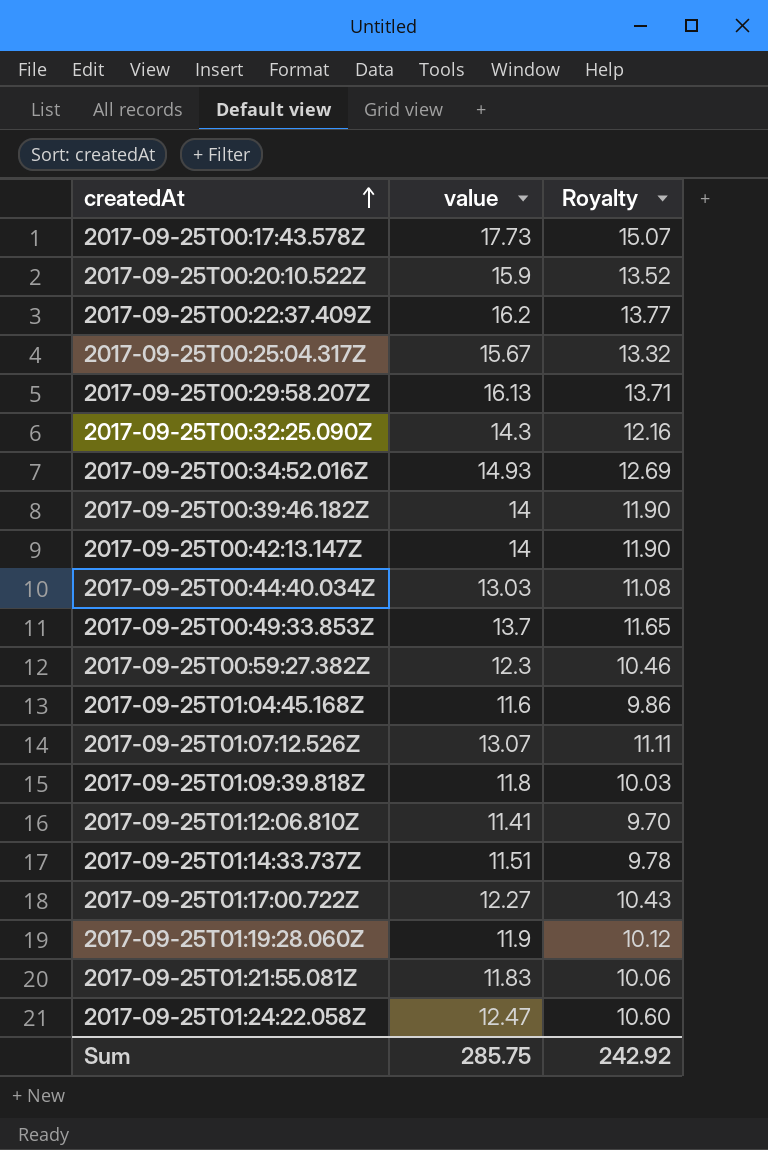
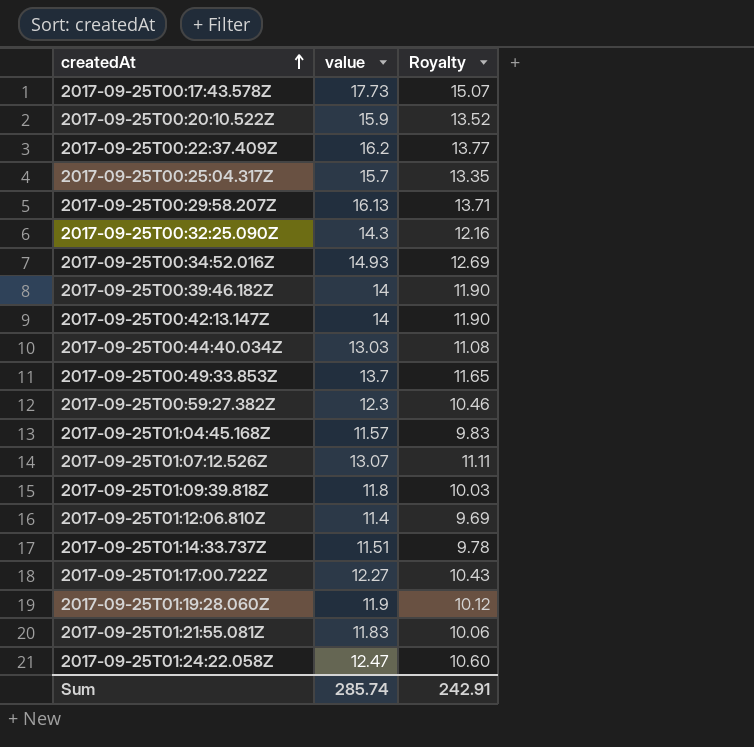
2017-09-25T00:25:04.317Z | value: 15.67 -> 15.7
2017-09-25T00:25:04.317Z | Royalty: 13.32 -> 13.35
2017-09-25T01:04:45.168Z | value: 11.6 -> 11.57
2017-09-25T01:04:45.168Z | Royalty: 9.86 -> 9.83
2017-09-25T01:12:06.810Z | value: 11.41 -> 11.4
2017-09-25T01:12:06.810Z | Royalty: 9.70 -> 9.69
Sum | value: 285.75 -> 285.74
Sum | Royalty: 242.92 -> 242.91

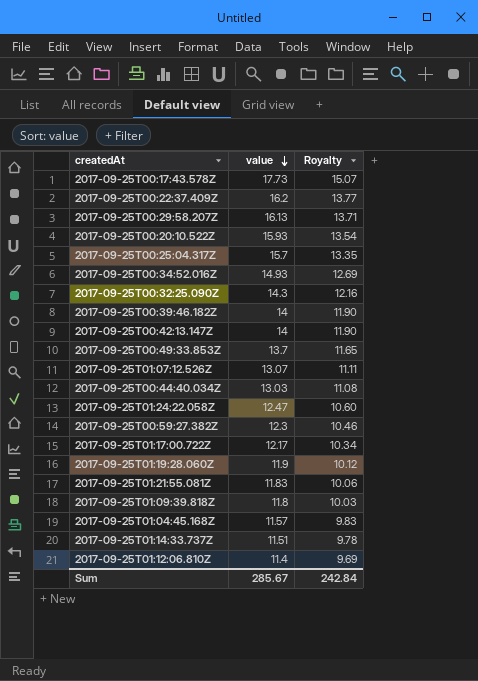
row order: createdAt ascending -> value descending
2017-09-25T00:20:10.522Z | value: 15.9 -> 15.93
2017-09-25T00:20:10.522Z | Royalty: 13.52 -> 13.54
2017-09-25T01:17:00.722Z | value: 12.27 -> 12.17
2017-09-25T01:17:00.722Z | Royalty: 10.43 -> 10.34
Sum | value: 285.74 -> 285.67
Sum | Royalty: 242.91 -> 242.84

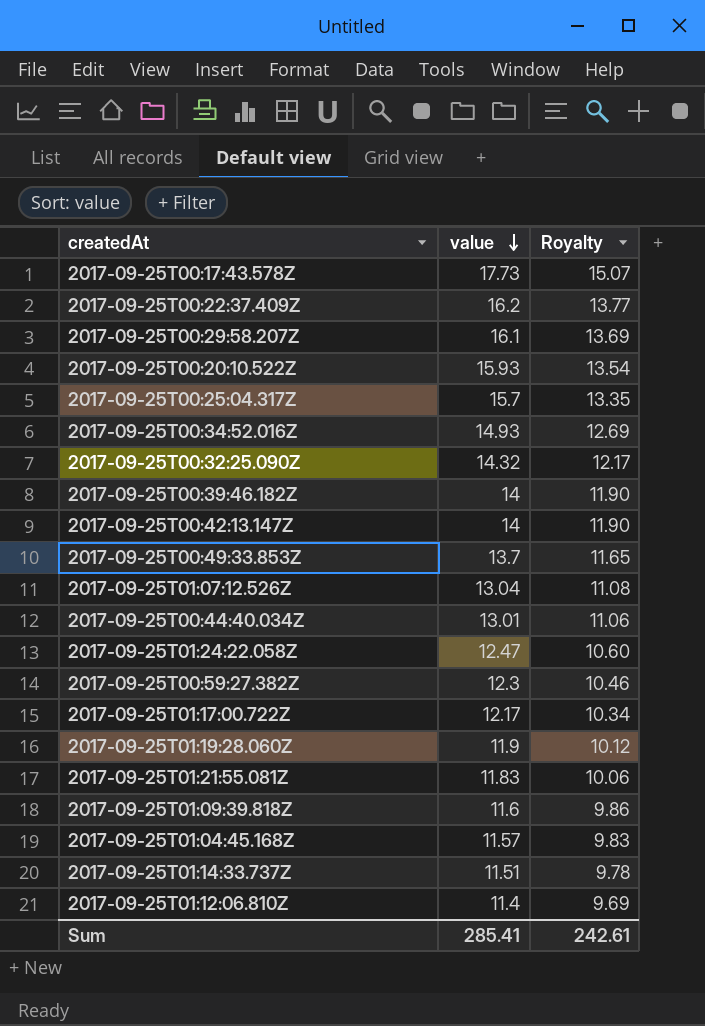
2017-09-25T00:29:58.207Z | value: 16.13 -> 16.1
2017-09-25T00:29:58.207Z | Royalty: 13.71 -> 13.69
2017-09-25T00:32:25.090Z | value: 14.3 -> 14.32
2017-09-25T00:32:25.090Z | Royalty: 12.16 -> 12.17
2017-09-25T01:07:12.526Z | value: 13.07 -> 13.04
2017-09-25T01:07:12.526Z | Royalty: 11.11 -> 11.08
2017-09-25T00:44:40.034Z | value: 13.03 -> 13.01
2017-09-25T00:44:40.034Z | Royalty: 11.08 -> 11.06
2017-09-25T01:09:39.818Z | value: 11.8 -> 11.6
2017-09-25T01:09:39.818Z | Royalty: 10.03 -> 9.86
Sum | value: 285.67 -> 285.41
Sum | Royalty: 242.84 -> 242.61

